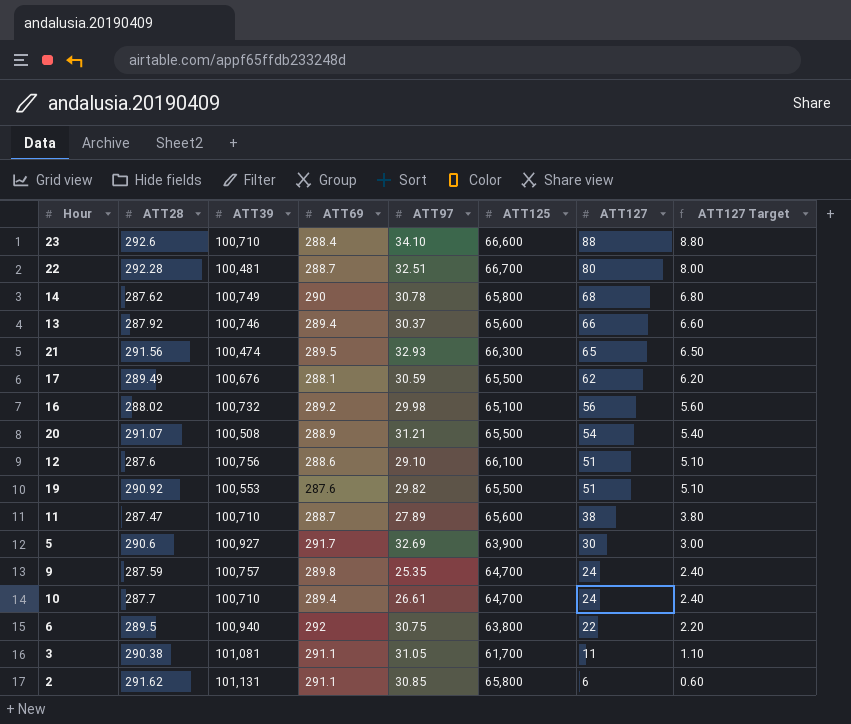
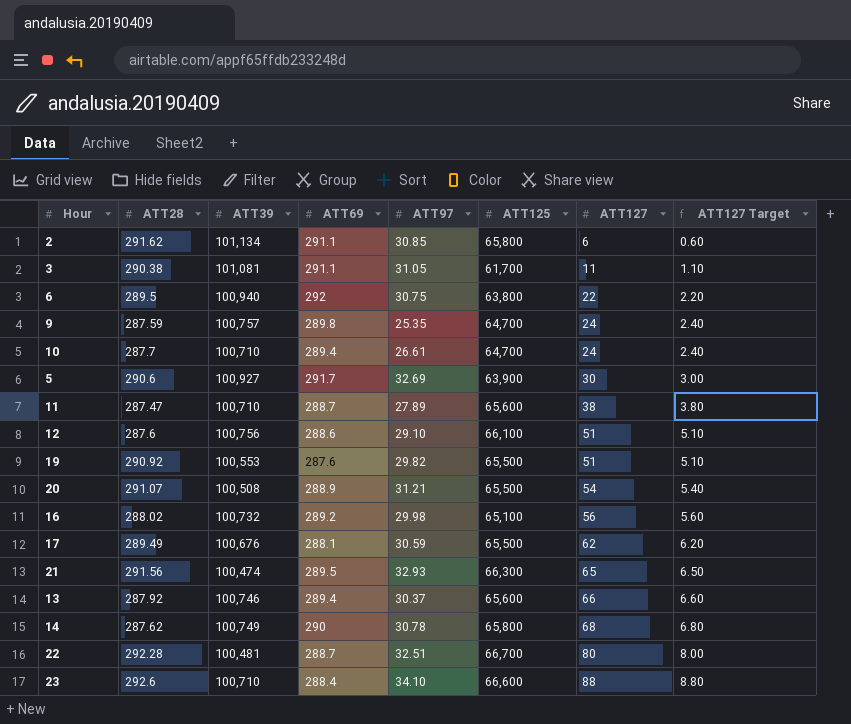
row order: ATT127 descending -> ATT127 ascending
2 | ATT39: 101,131 -> 101,134

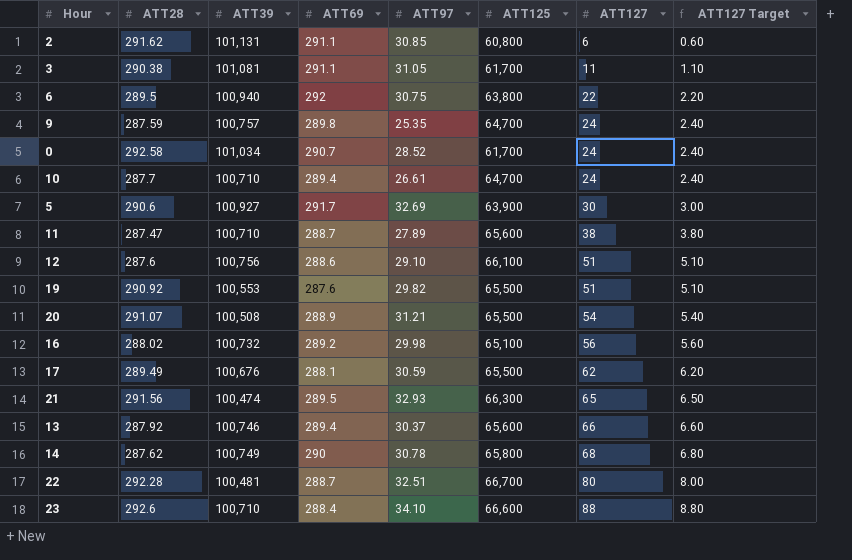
2 | ATT39: 101,134 -> 101,131
2 | ATT125: 65,800 -> 60,800
row 0: none -> 292.58 | 101,034 | 290.7 | 28.52 | 61,700 | 24 | 2.40

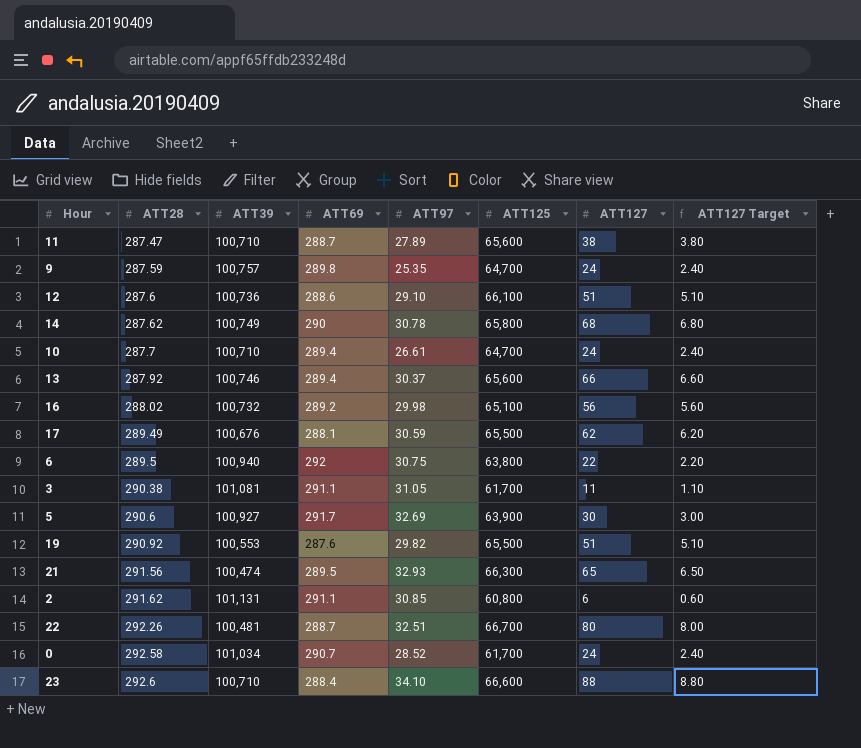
row order: ATT127 ascending -> ATT28 ascending
row 20: 291.07 | 100,508 | 288.9 | 31.21 | 65,500 | 54 | 5.40 -> none
12 | ATT39: 100,756 -> 100,736
22 | ATT28: 292.28 -> 292.26

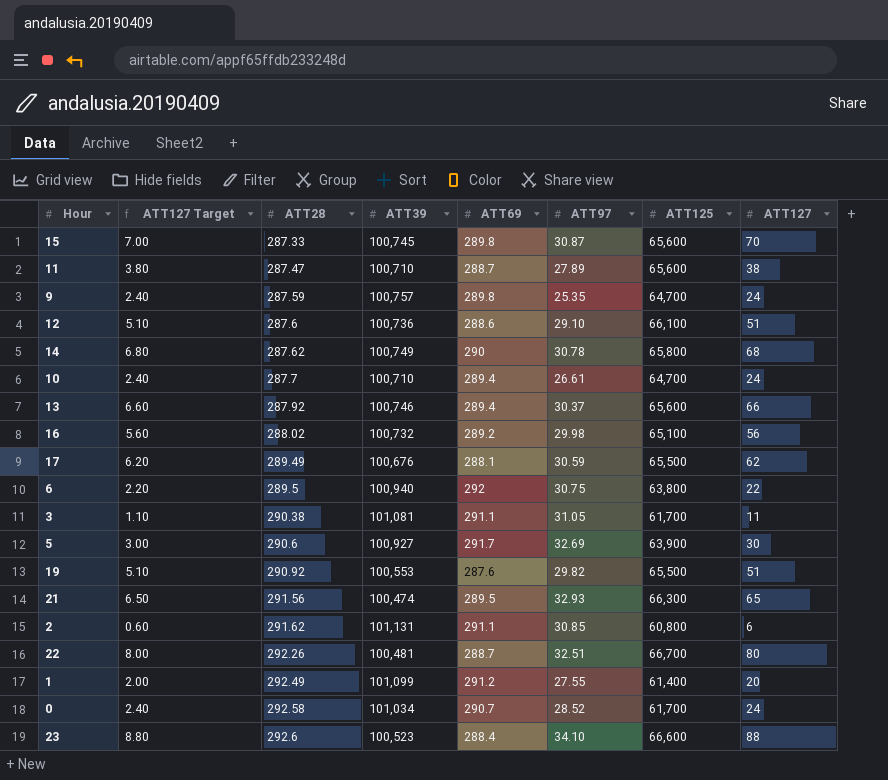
column ATT127 Target | position: 8 -> 2
row 15: none -> 7.00 | 287.33 | 100,745 | 289.8 | 30.87 | 65,600 | 70
row 1: none -> 2.00 | 292.49 | 101,099 | 291.2 | 27.55 | 61,400 | 20
23 | ATT39: 100,710 -> 100,523

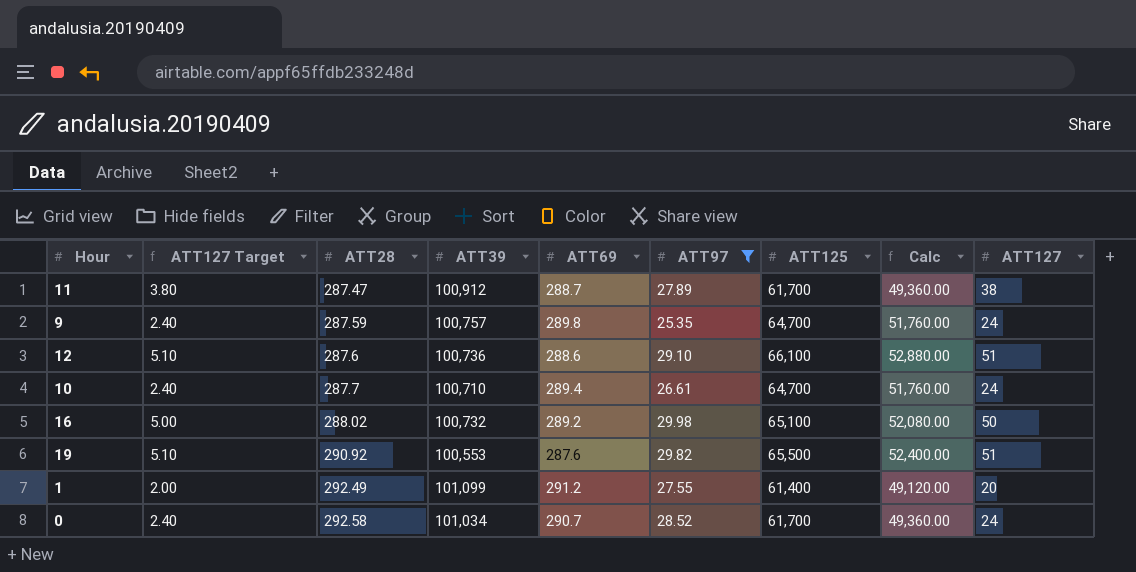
filter: none -> ATT97 <= 29.98
column Calc | formula: none -> [ATT125] * 0.8
11 | ATT39: 100,710 -> 100,912
11 | ATT125: 65,600 -> 61,700
16 | ATT127 Target: 5.60 -> 5.00
16 | ATT127: 56 -> 50

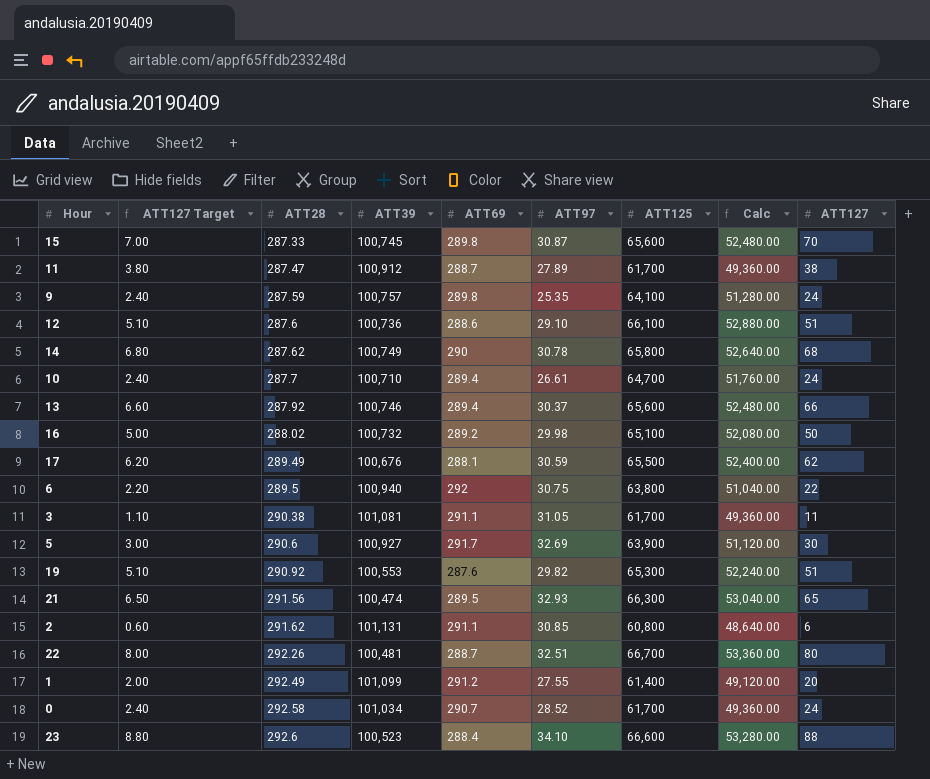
filter: ATT97 <= 29.98 -> none
9 | ATT125: 64,700 -> 64,100
9 | Calc: 51,760.00 -> 51,280.00
19 | ATT125: 65,500 -> 65,300
19 | Calc: 52,400.00 -> 52,240.00

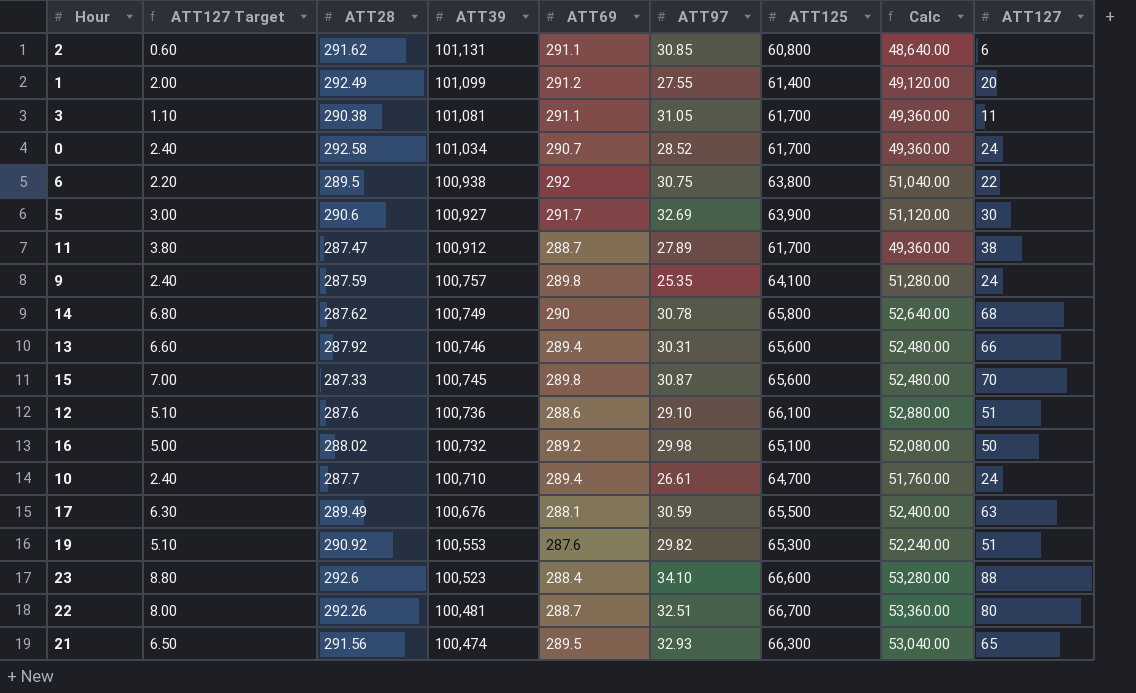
row order: ATT28 ascending -> ATT39 descending
6 | ATT39: 100,940 -> 100,938
13 | ATT97: 30.37 -> 30.31
17 | ATT127 Target: 6.20 -> 6.30
17 | ATT127: 62 -> 63

